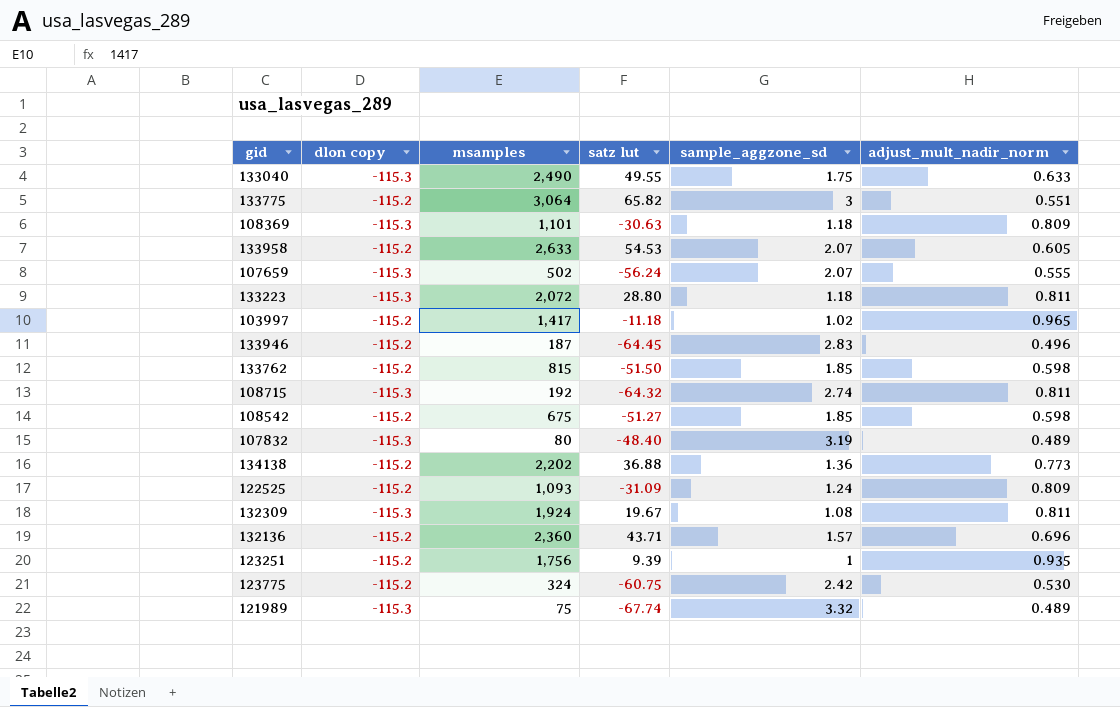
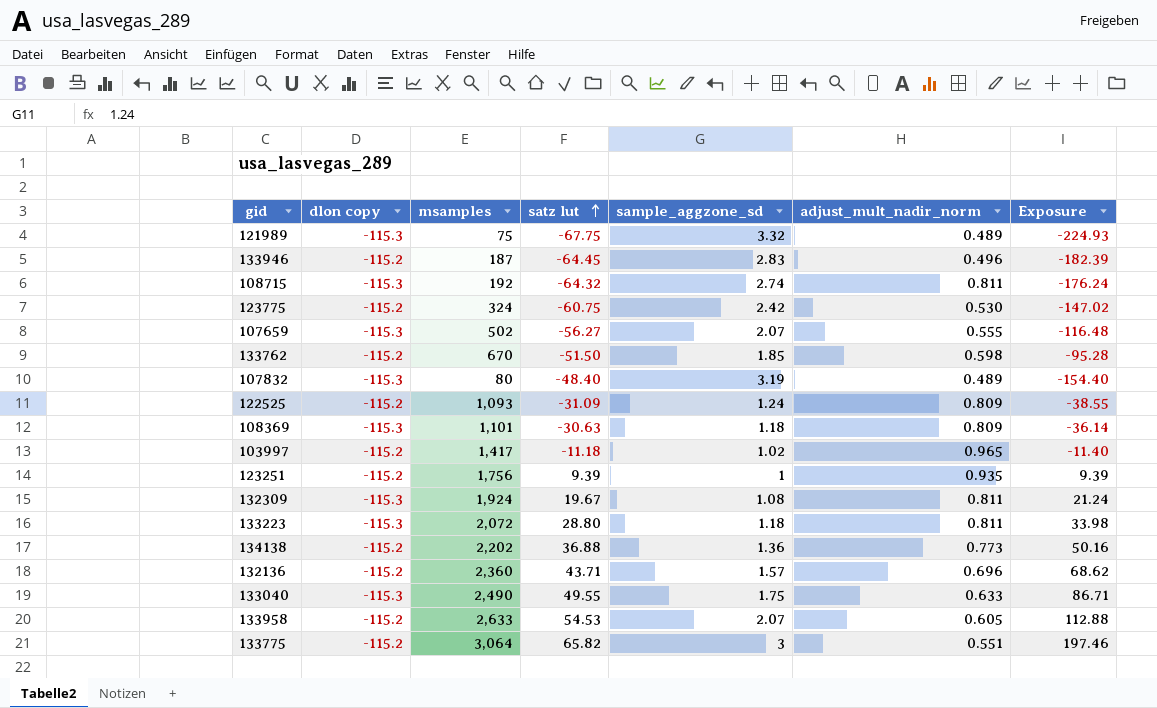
row order: none -> satz lut ascending
column Exposure | formula: none -> [satz lut] * [sample_aggzone_sd]
row 108542: -115.2 | 675 | -51.27 | 1.85 | 0.598 -> none
121989 | satz lut: -67.74 -> -67.75
107659 | satz lut: -56.24 -> -56.27
133762 | msamples: 815 -> 670

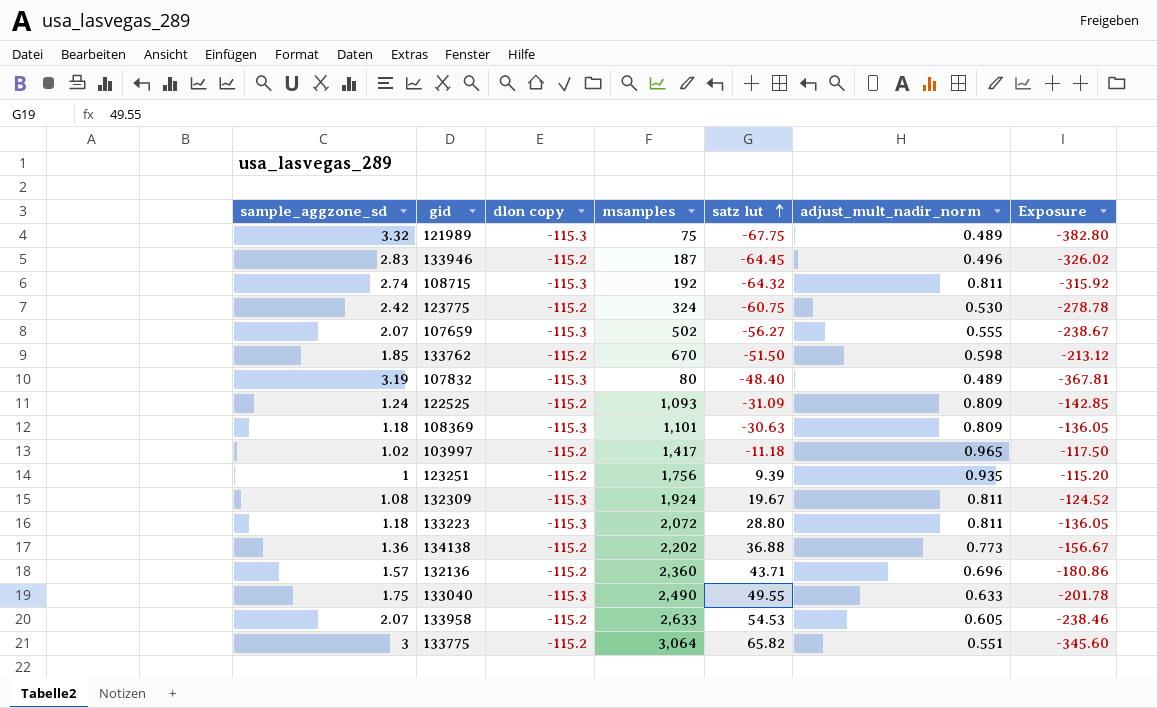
column sample_aggzone_sd | position: 5 -> 1
column Exposure | formula: [satz lut] * [sample_aggzone_sd] -> [sample_aggzone_sd] * [dlon copy]

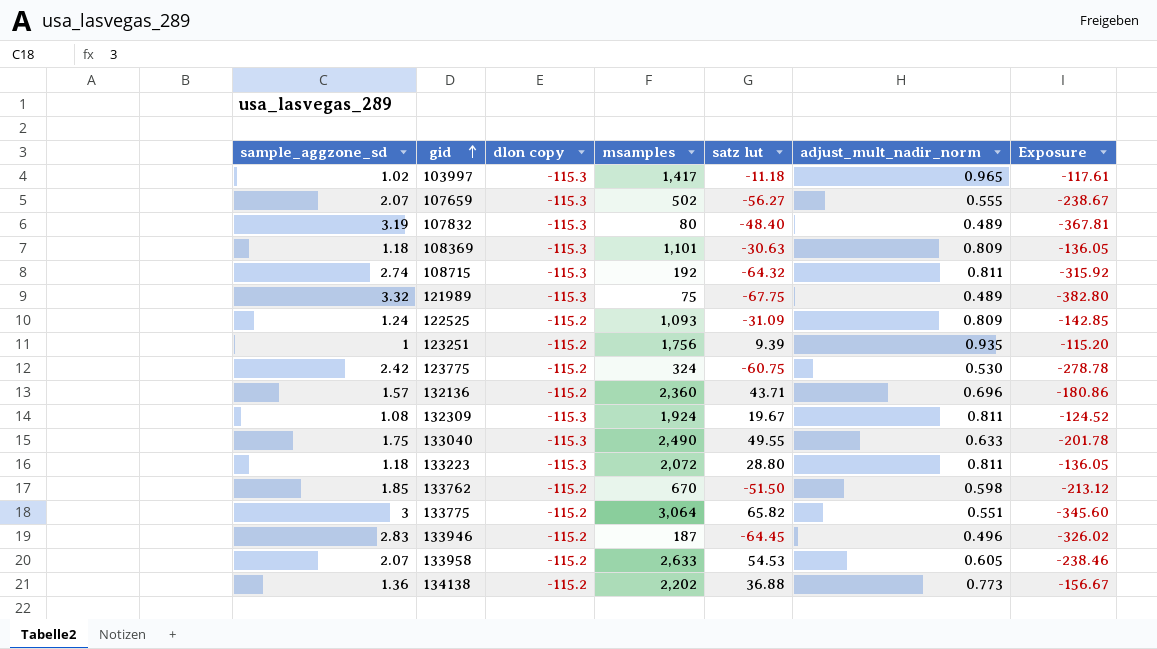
row order: satz lut ascending -> gid ascending
103997 | dlon copy: -115.2 -> -115.3
103997 | Exposure: -117.50 -> -117.61

